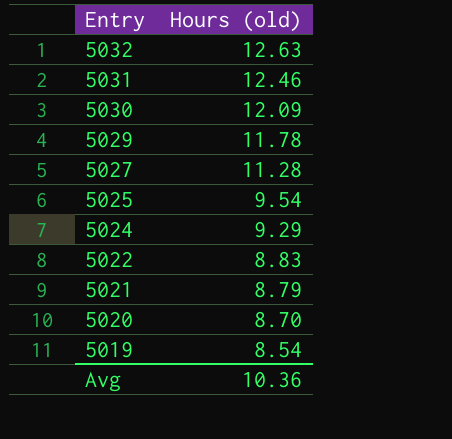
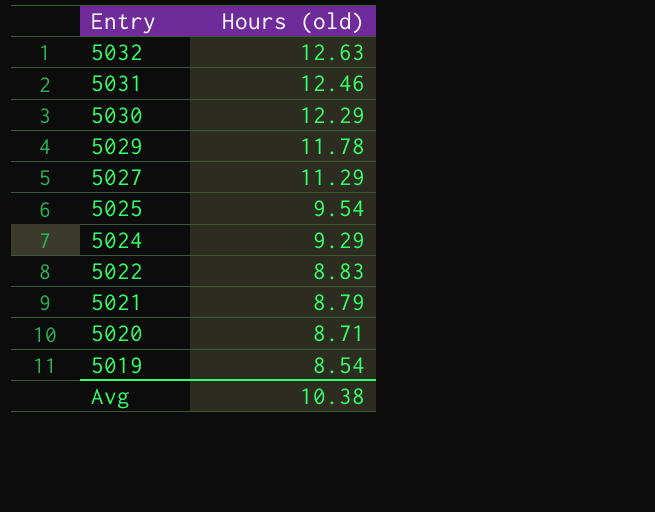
5030 | Hours (old): 12.09 -> 12.29
5027 | Hours (old): 11.28 -> 11.29
5020 | Hours (old): 8.70 -> 8.71
Avg | Hours (old): 10.36 -> 10.38

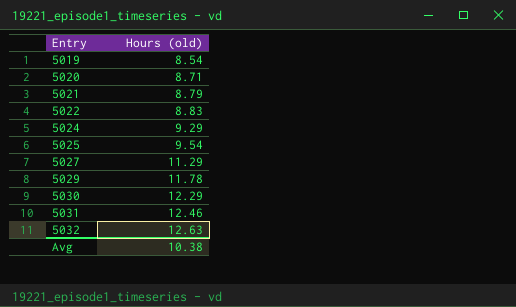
row order: Entry descending -> Entry ascending

